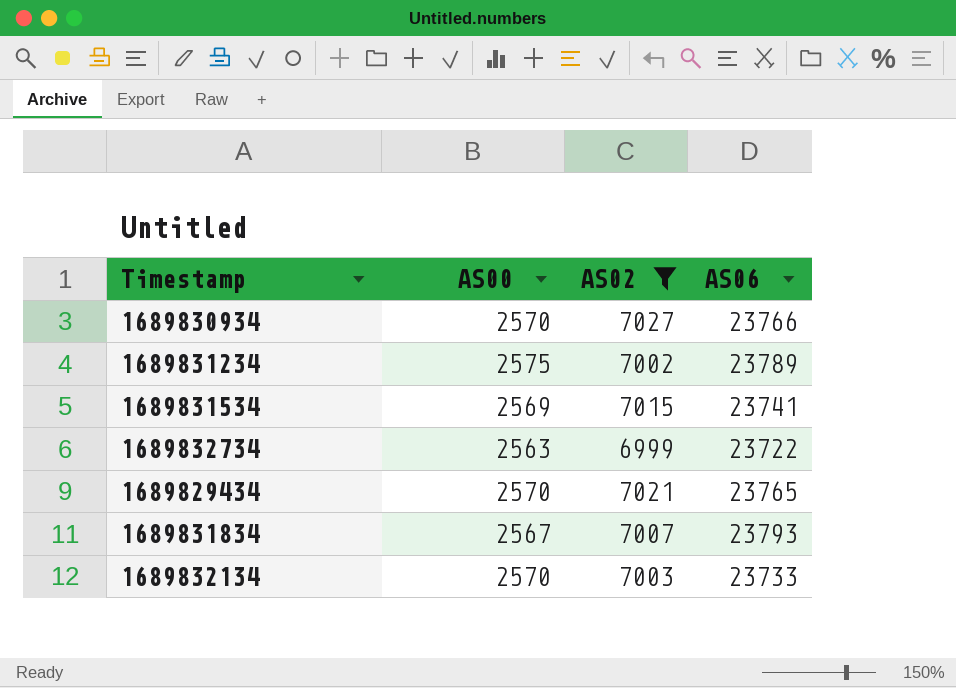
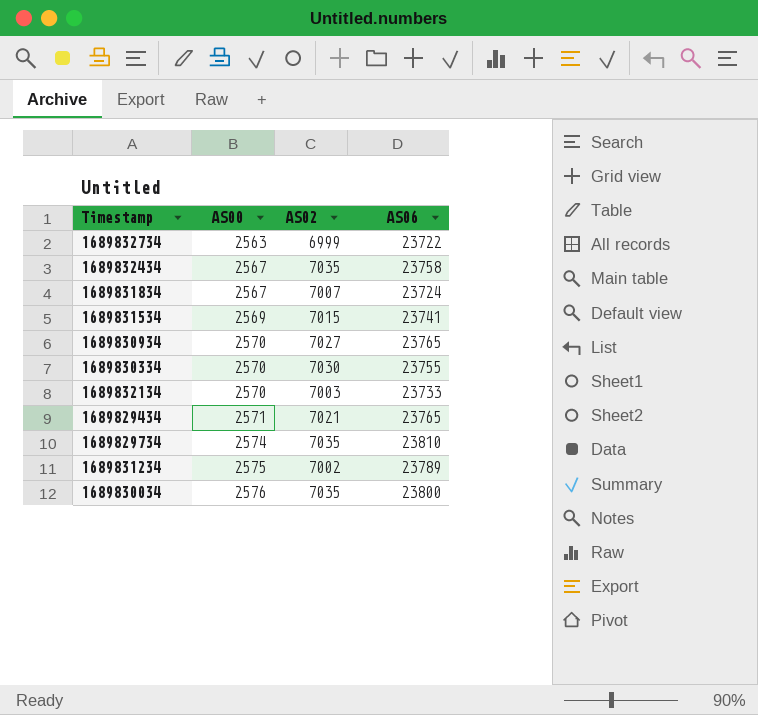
filter: AS02 <= 7027 -> none
row order: none -> AS00 ascending
1689831834 | AS06: 23793 -> 23724
1689830934 | AS06: 23766 -> 23765
1689829434 | AS00: 2570 -> 2571

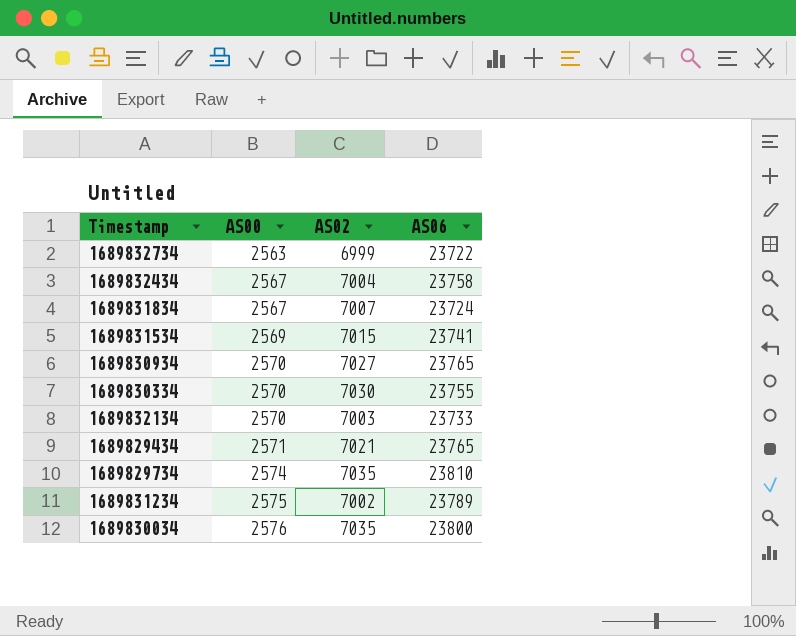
1689832434 | AS02: 7035 -> 7004

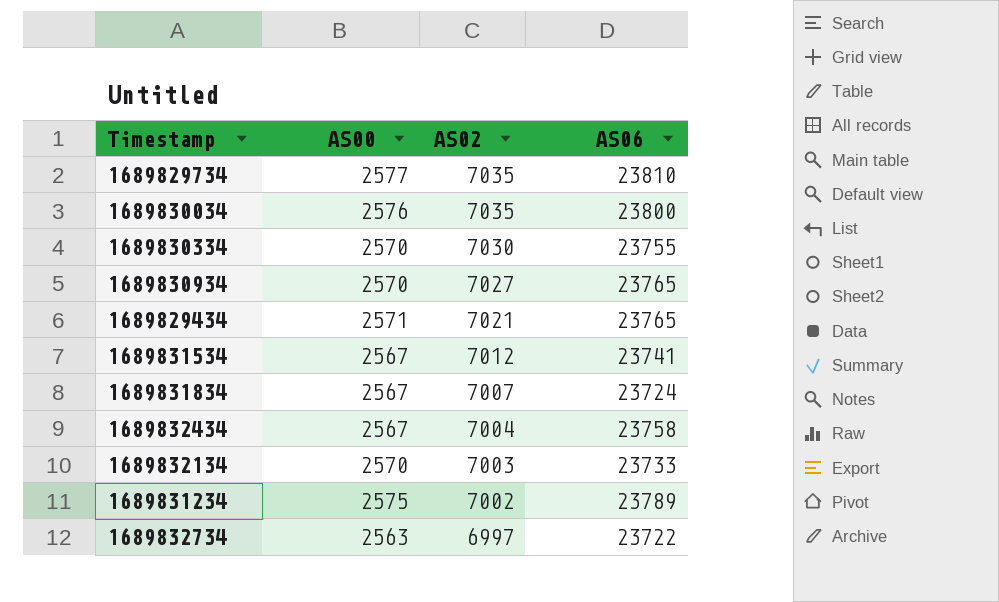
row order: AS00 ascending -> AS02 descending
1689829734 | AS00: 2574 -> 2577
1689831534 | AS00: 2569 -> 2567
1689831534 | AS02: 7015 -> 7012
1689832734 | AS02: 6999 -> 6997

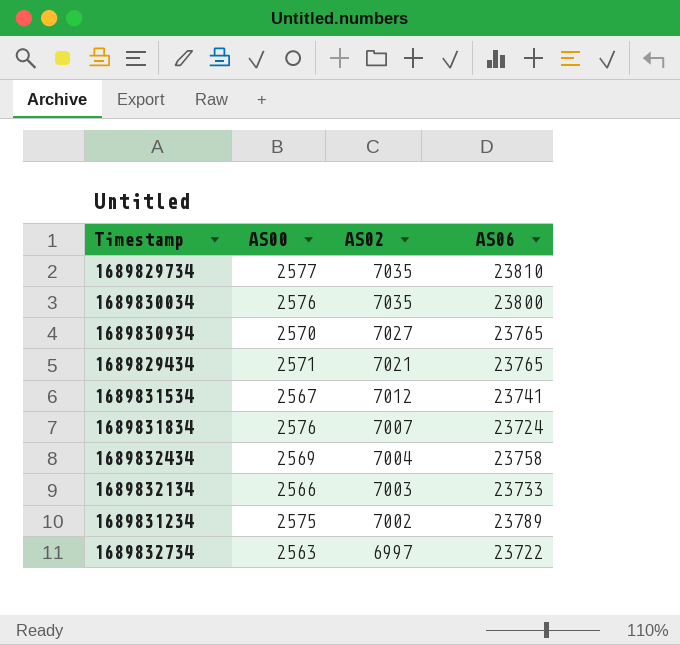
row 1689830334: 2570 | 7030 | 23755 -> none
1689831834 | AS00: 2567 -> 2576
1689832434 | AS00: 2567 -> 2569
1689832134 | AS00: 2570 -> 2566

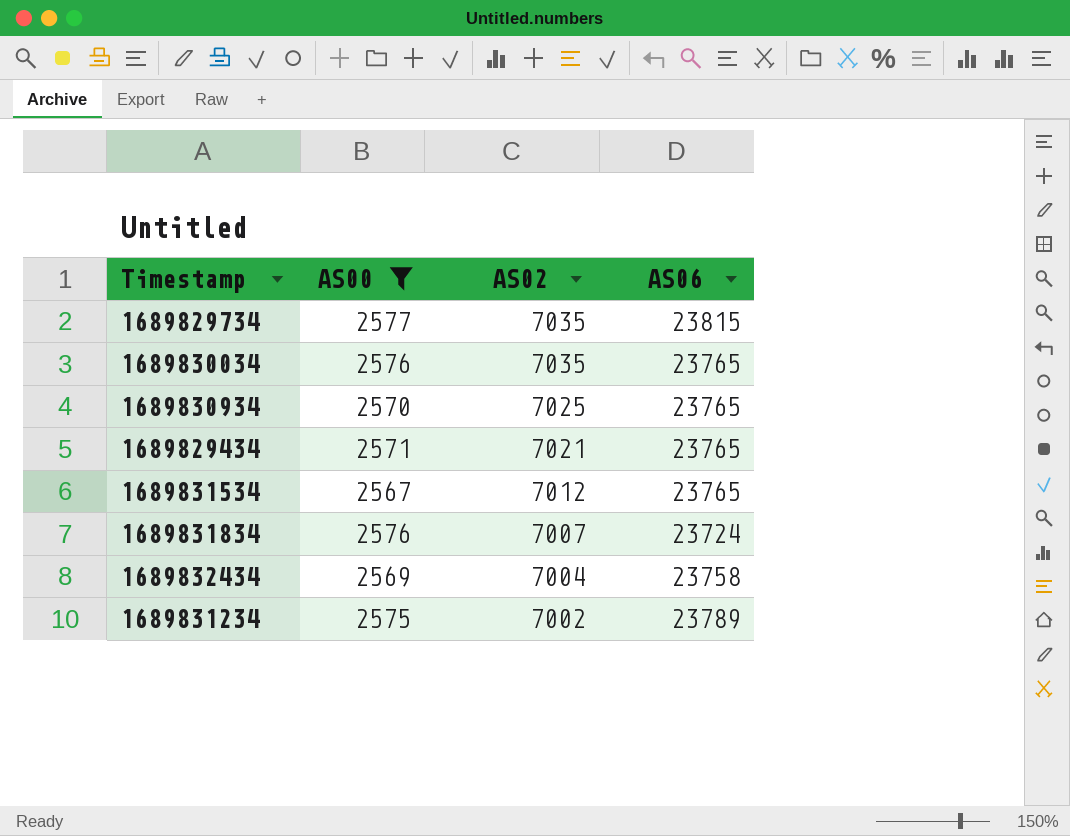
filter: none -> AS00 >= 2567
1689829734 | AS06: 23810 -> 23815
1689830034 | AS06: 23800 -> 23765
1689830934 | AS02: 7027 -> 7025
1689831534 | AS06: 23741 -> 23765

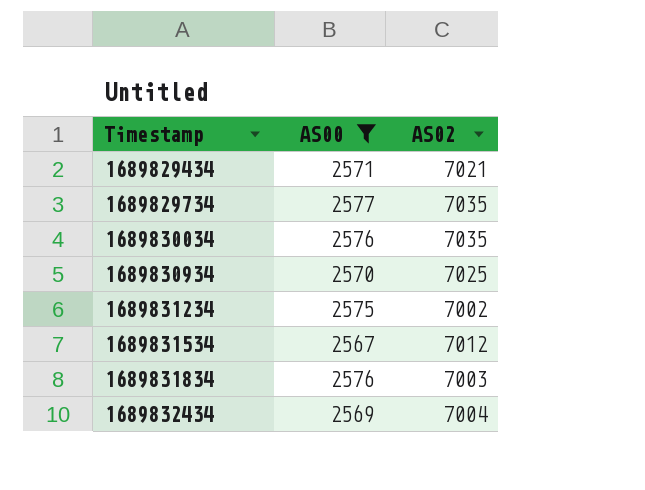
row order: AS02 descending -> Timestamp ascending
column AS06 | position: 4 -> none
1689831834 | AS02: 7007 -> 7003

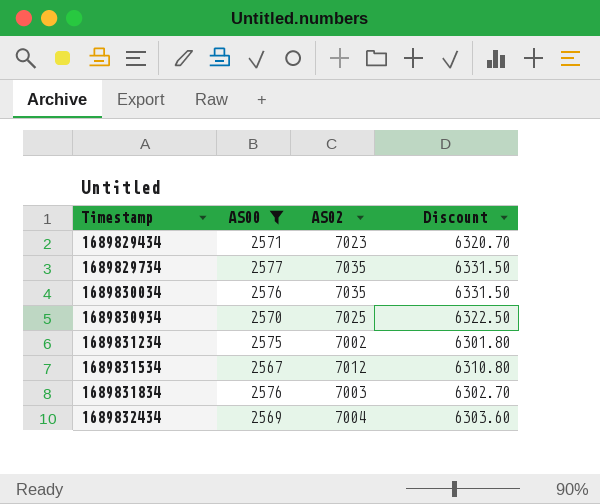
column Discount | formula: none -> [AS02] * 0.9
1689829434 | AS02: 7021 -> 7023

